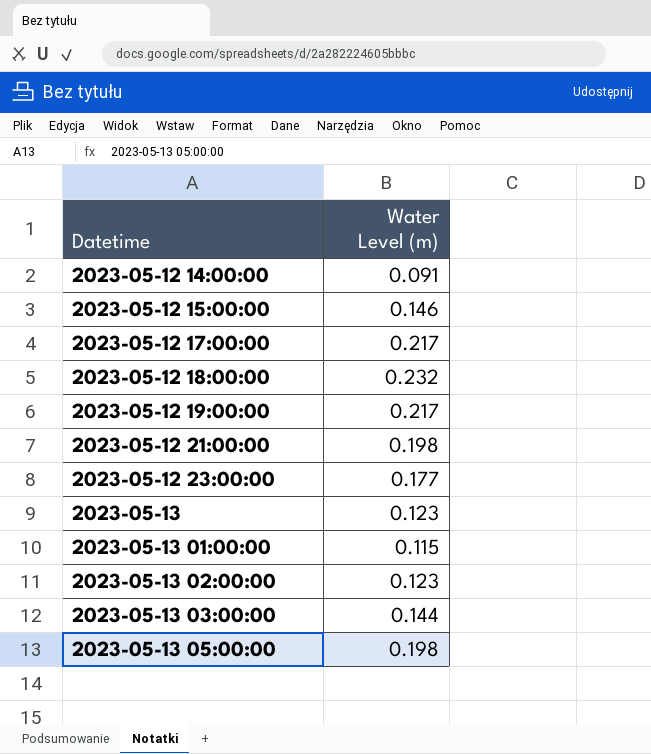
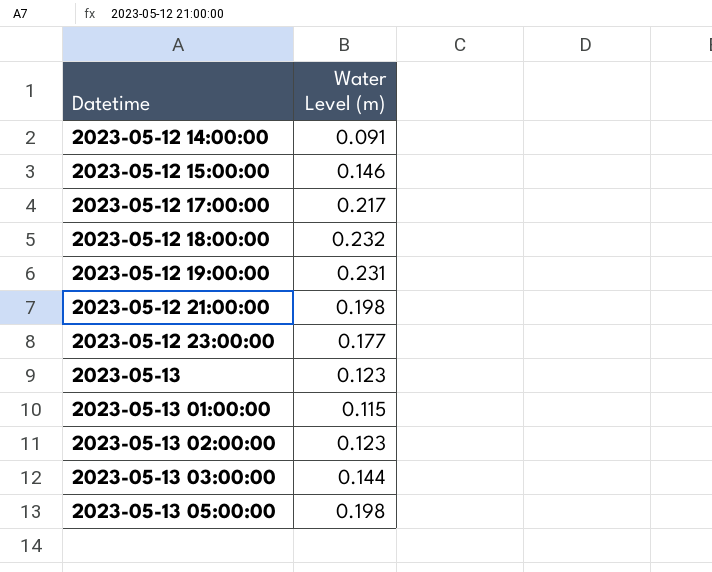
2023-05-12 19:00:00 | Water Level (m): 0.217 -> 0.231

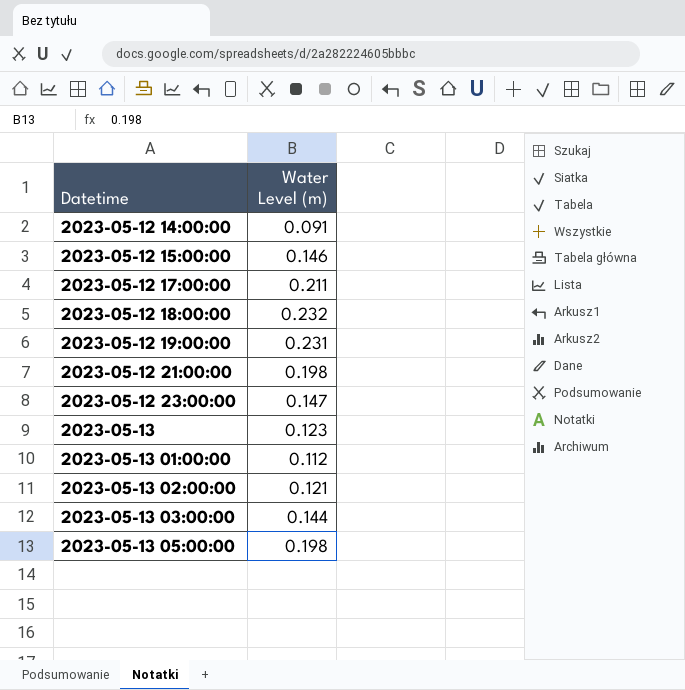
2023-05-12 17:00:00 | Water Level (m): 0.217 -> 0.211
2023-05-12 23:00:00 | Water Level (m): 0.177 -> 0.147
2023-05-13 01:00:00 | Water Level (m): 0.115 -> 0.112
2023-05-13 02:00:00 | Water Level (m): 0.123 -> 0.121

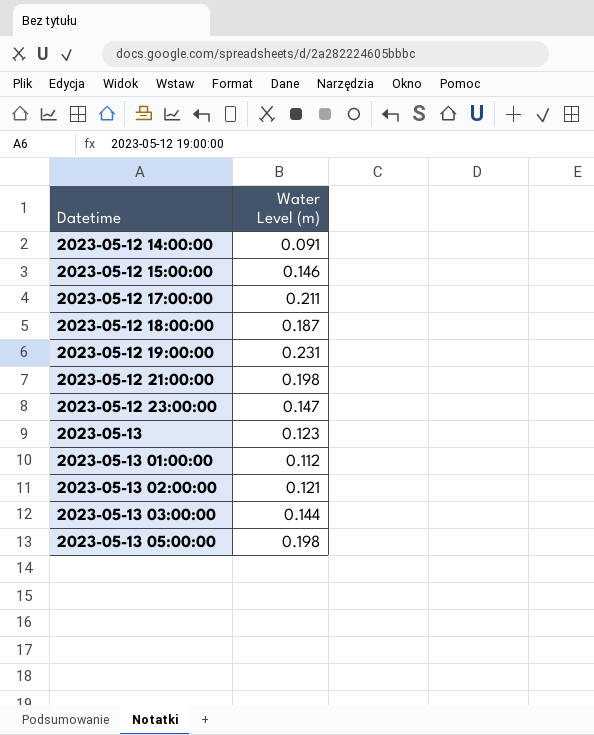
2023-05-12 18:00:00 | Water Level (m): 0.232 -> 0.187

